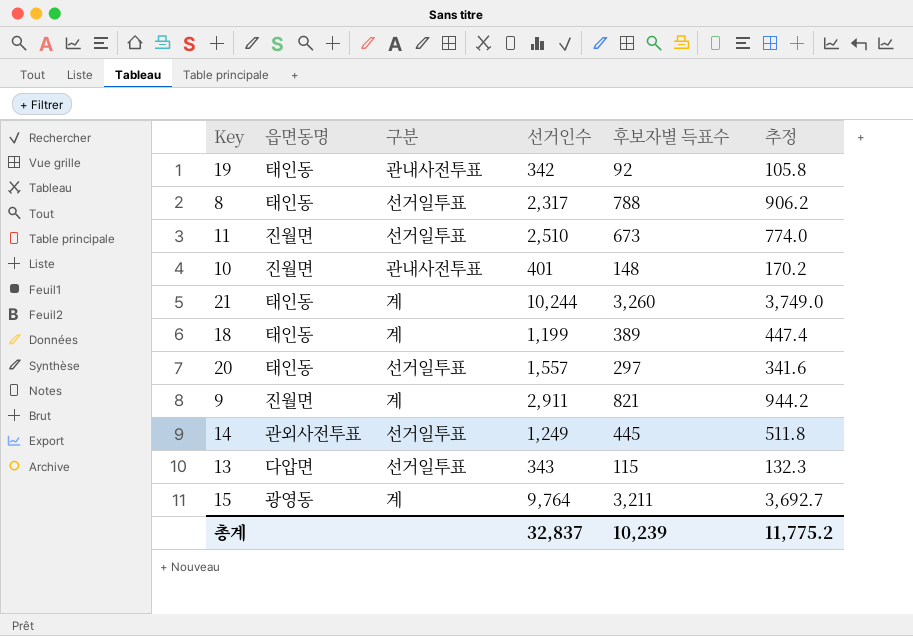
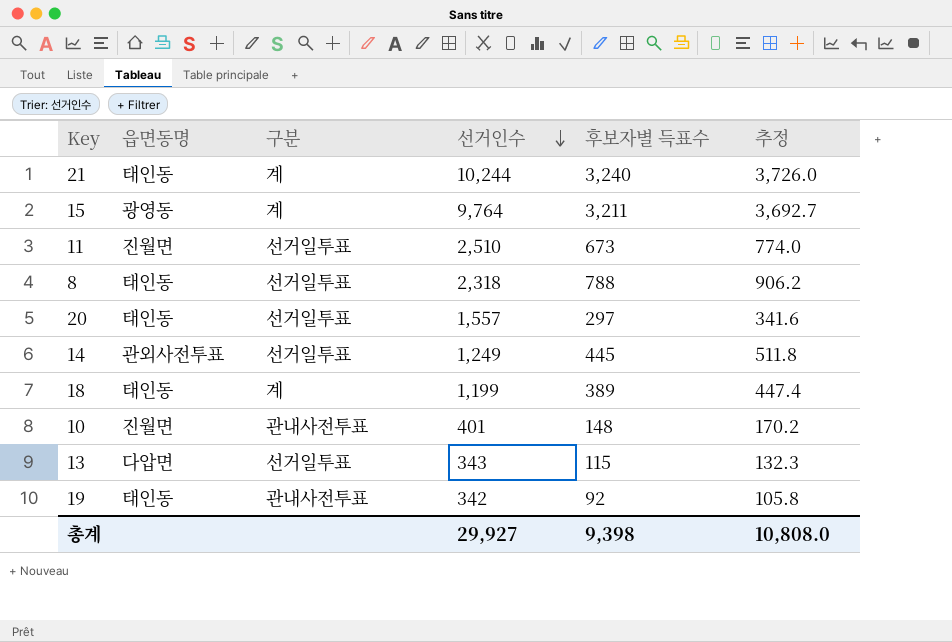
row order: none -> 선거인수 descending
row 9: 진월면 | 계 | 2,911 | 821 | 944.2 -> none
21 | 후보자별 득표수: 3,260 -> 3,240
21 | 추정: 3,749.0 -> 3,726.0
8 | 선거인수: 2,317 -> 2,318
총계 | 선거인수: 32,837 -> 29,927
총계 | 후보자별 득표수: 10,239 -> 9,398
총계 | 추정: 11,775.2 -> 10,808.0

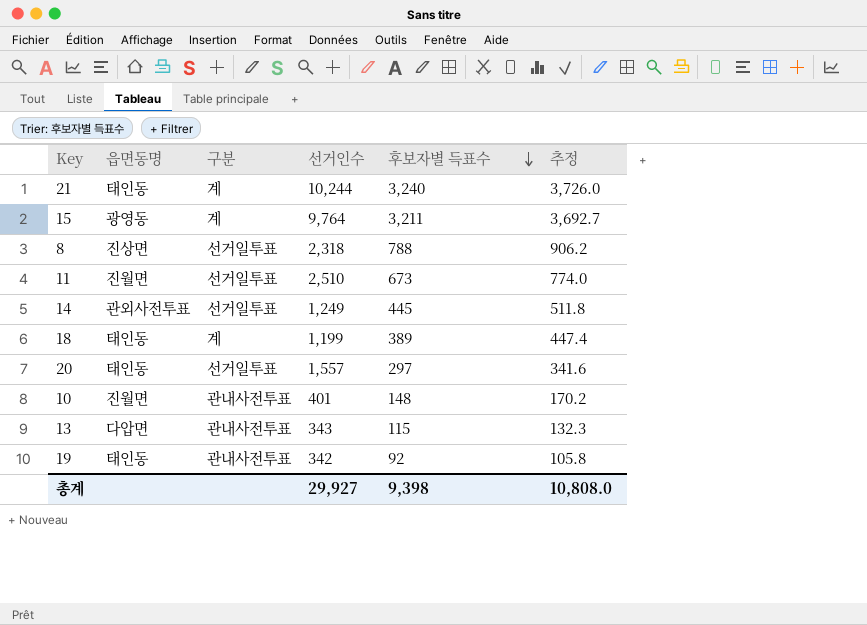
row order: 선거인수 descending -> 후보자별 득표수 descending
8 | 읍면동명: 태인동 -> 진상면
13 | 구분: 선거일투표 -> 관내사전투표

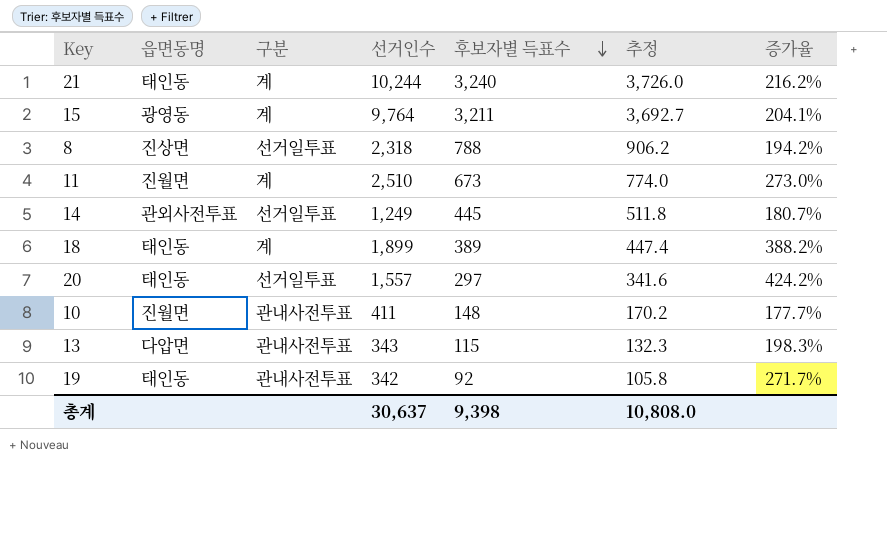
column 증가율 | formula: none -> ([선거인수] - [후보자별 득표수]) / [후보자별 득표수]
11 | 구분: 선거일투표 -> 계
18 | 선거인수: 1,199 -> 1,899
10 | 선거인수: 401 -> 411
총계 | 선거인수: 29,927 -> 30,637

